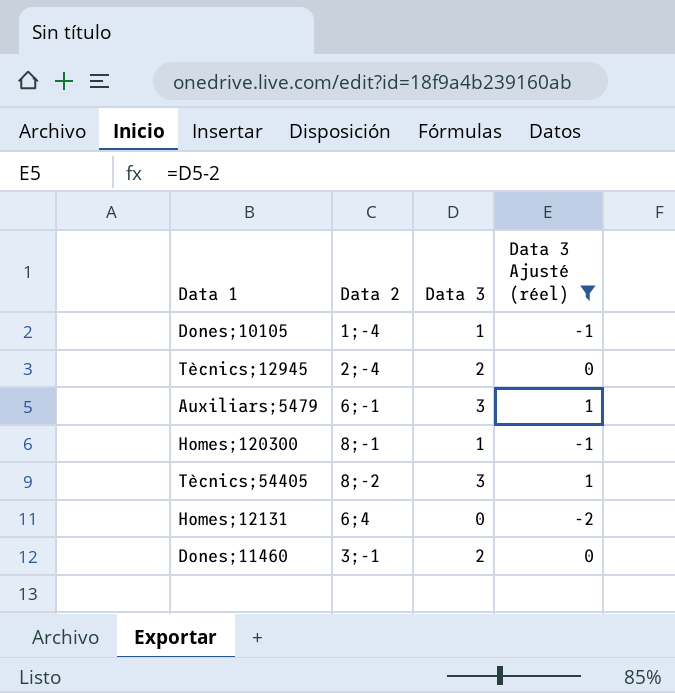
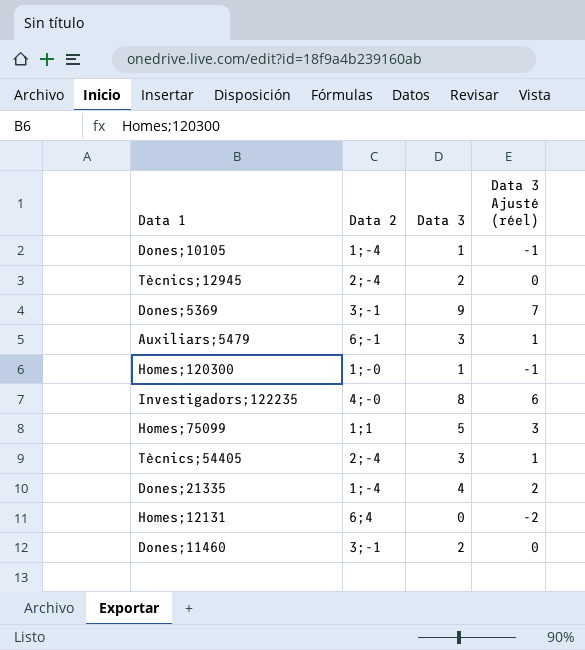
filter: Data 3 Ajusté (réel) <= 1 -> none
Homes;120300 | Data 2: 8;-1 -> 1;-0
Tècnics;54405 | Data 2: 8;-2 -> 2;-4

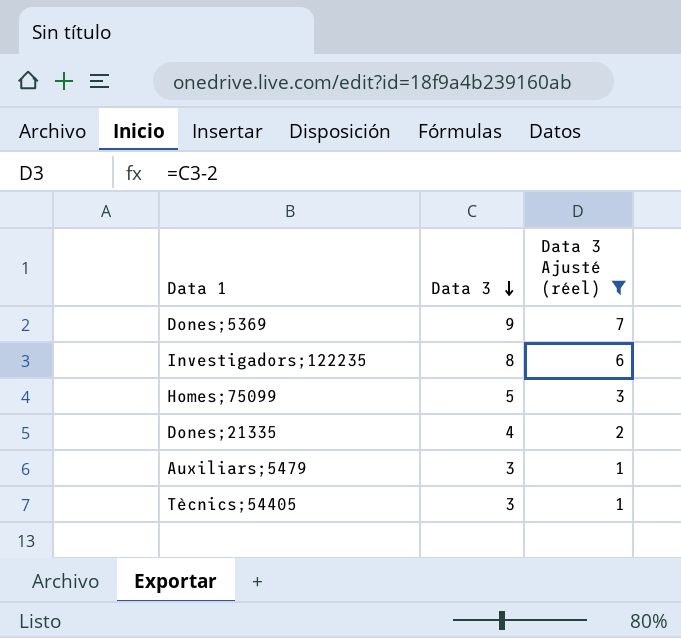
filter: none -> Data 3 Ajusté (réel) >= 1
row order: none -> Data 3 descending
column Data 2 | position: 2 -> none

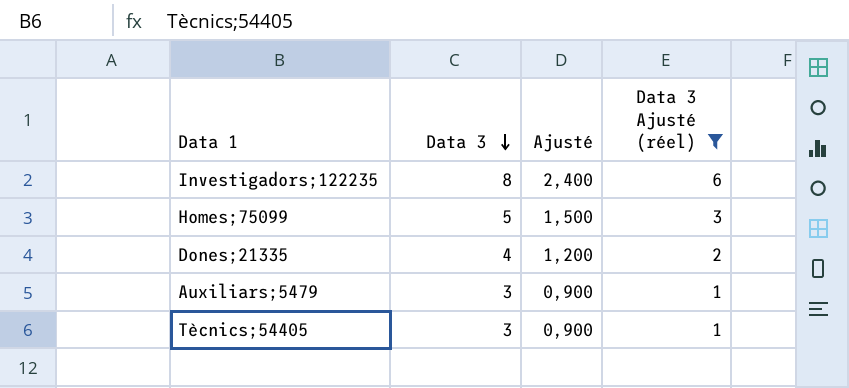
column Ajusté | formula: none -> [Data 3] * 0,3
row Dones;5369: 9 | 7 -> none

